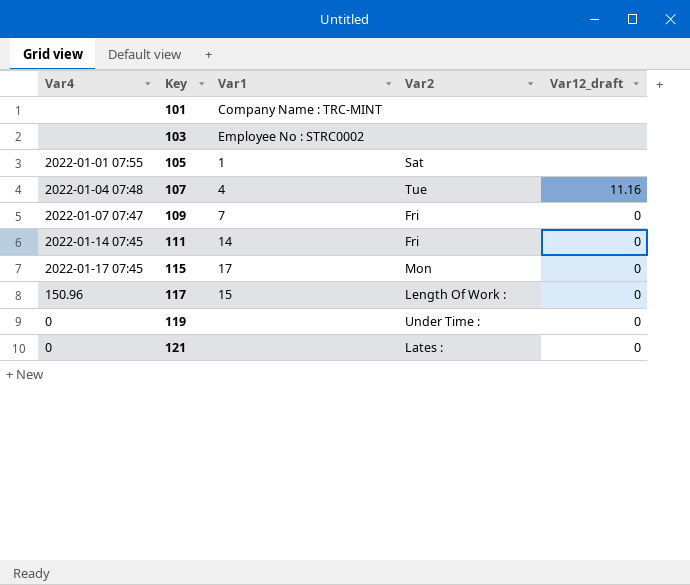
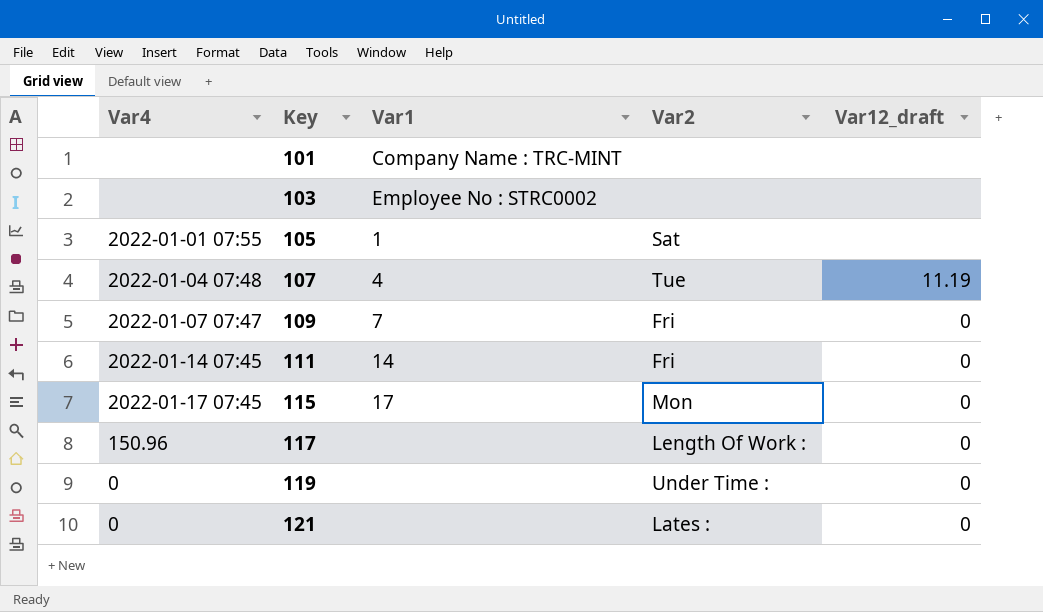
107 | Var12_draft: 11.16 -> 11.19
117 | Var1: 15 -> none

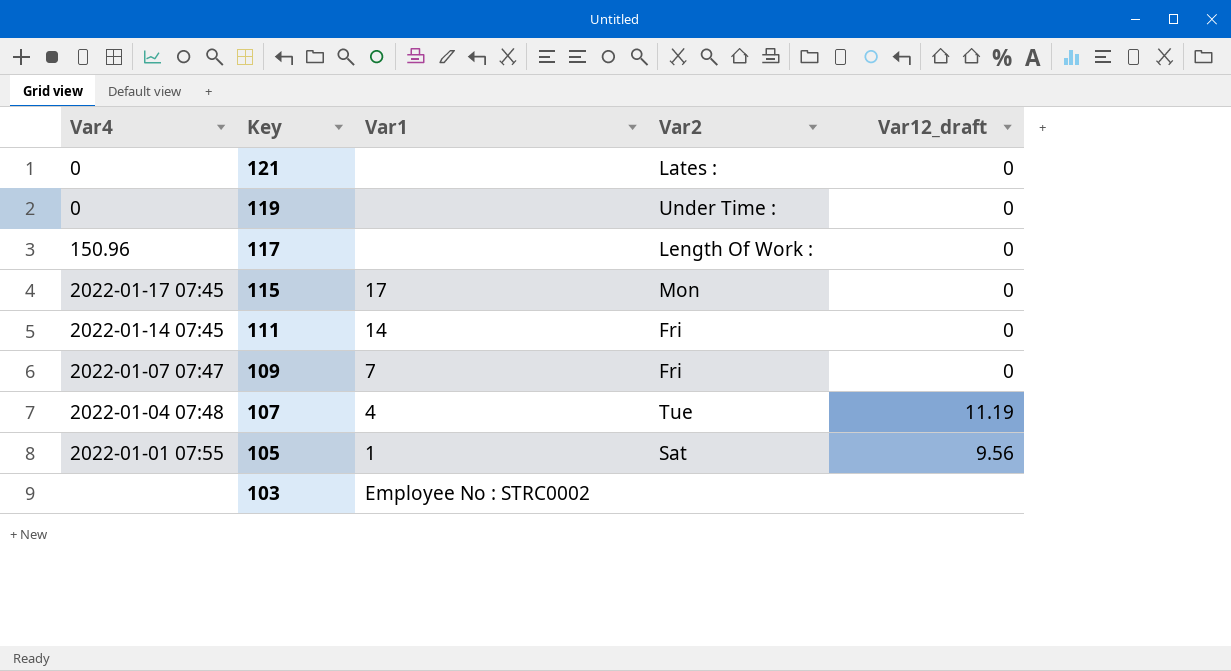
row order: Key ascending -> Key descending
row 101: none | Company Name : TRC-MINT | none | none -> none
105 | Var12_draft: none -> 9.56

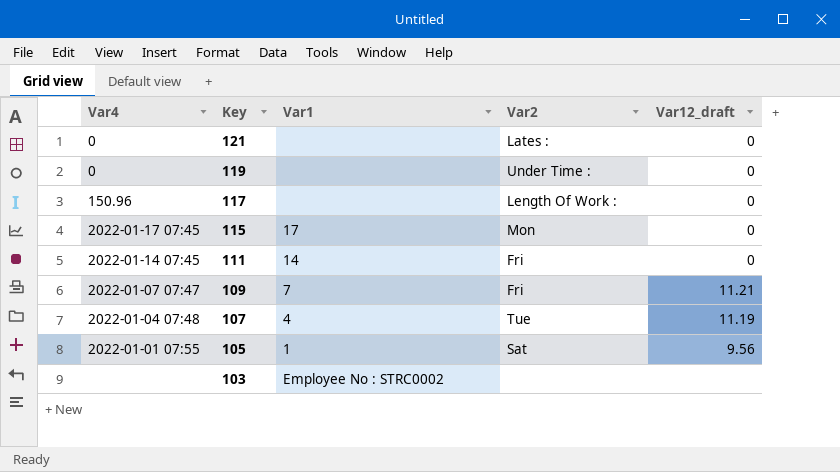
109 | Var12_draft: 0 -> 11.21

